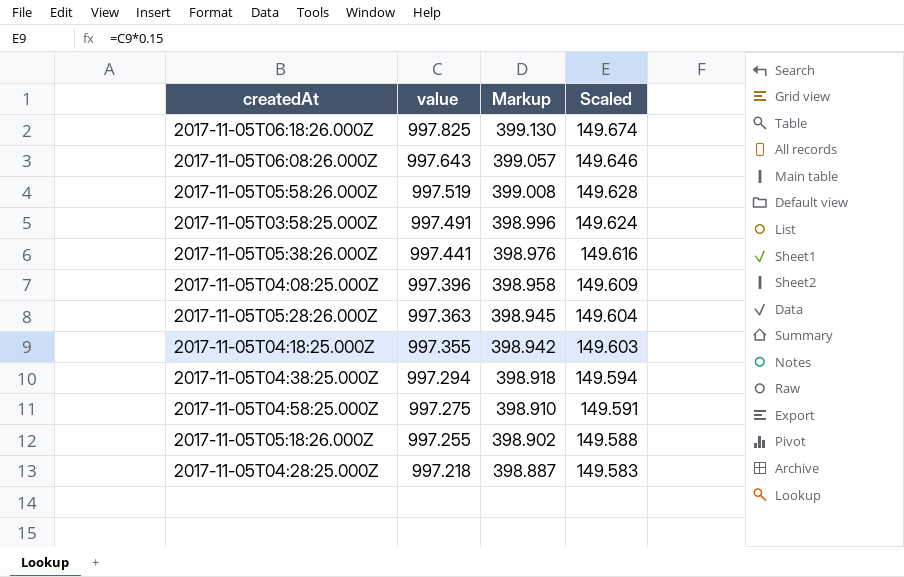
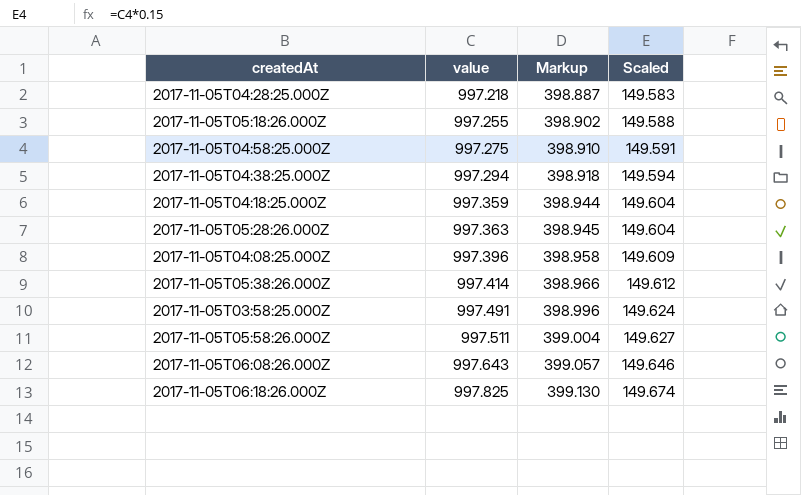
row order: value descending -> value ascending
2017-11-05T04:18:25.000Z | value: 997.355 -> 997.359
2017-11-05T04:18:25.000Z | Markup: 398.942 -> 398.944
2017-11-05T04:18:25.000Z | Scaled: 149.603 -> 149.604
2017-11-05T05:38:26.000Z | value: 997.441 -> 997.414
2017-11-05T05:38:26.000Z | Markup: 398.976 -> 398.966
2017-11-05T05:38:26.000Z | Scaled: 149.616 -> 149.612
2017-11-05T05:58:26.000Z | value: 997.519 -> 997.511
2017-11-05T05:58:26.000Z | Markup: 399.008 -> 399.004
2017-11-05T05:58:26.000Z | Scaled: 149.628 -> 149.627

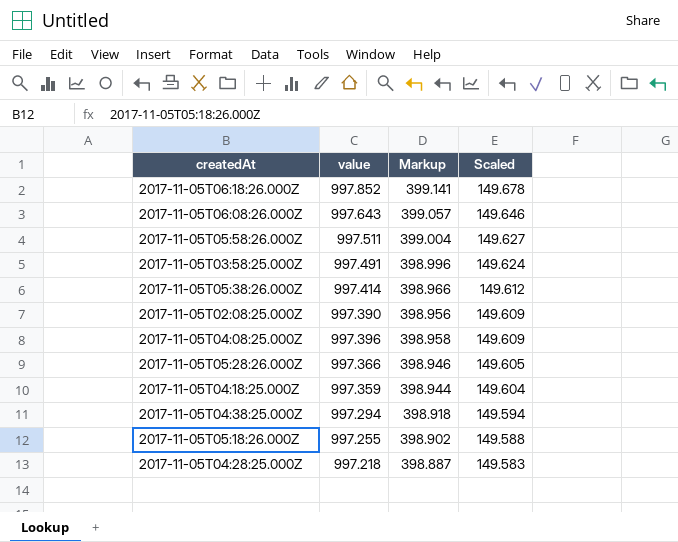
row order: value ascending -> Scaled descending
row 2017-11-05T04:58:25.000Z: 997.275 | 398.910 | 149.591 -> none
2017-11-05T06:18:26.000Z | value: 997.825 -> 997.852
2017-11-05T06:18:26.000Z | Markup: 399.130 -> 399.141
2017-11-05T06:18:26.000Z | Scaled: 149.674 -> 149.678
row 2017-11-05T02:08:25.000Z: none -> 997.390 | 398.956 | 149.609
2017-11-05T05:28:26.000Z | value: 997.363 -> 997.366
2017-11-05T05:28:26.000Z | Markup: 398.945 -> 398.946
2017-11-05T05:28:26.000Z | Scaled: 149.604 -> 149.605

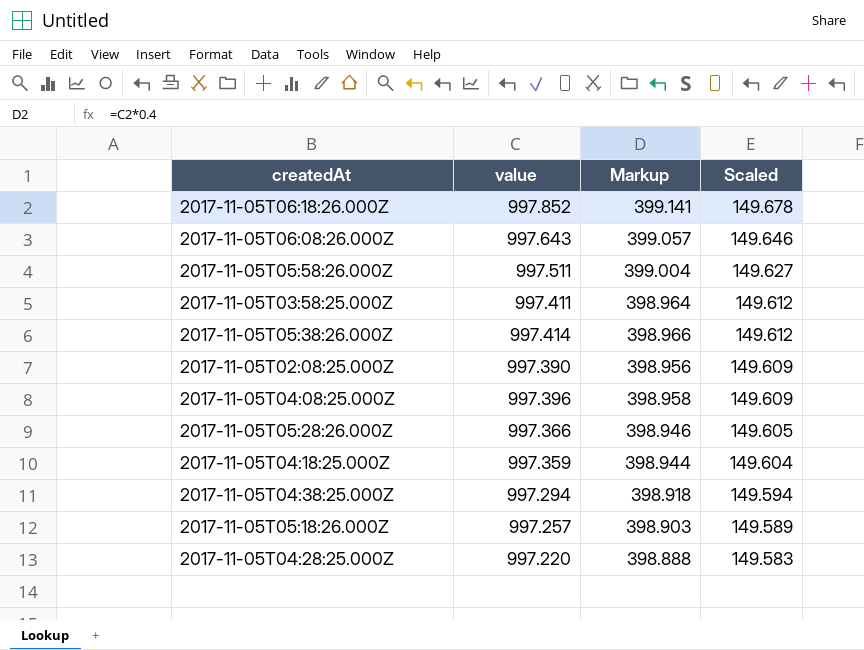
2017-11-05T03:58:25.000Z | value: 997.491 -> 997.411
2017-11-05T03:58:25.000Z | Markup: 398.996 -> 398.964
2017-11-05T03:58:25.000Z | Scaled: 149.624 -> 149.612
2017-11-05T05:18:26.000Z | value: 997.255 -> 997.257
2017-11-05T05:18:26.000Z | Markup: 398.902 -> 398.903
2017-11-05T05:18:26.000Z | Scaled: 149.588 -> 149.589
2017-11-05T04:28:25.000Z | value: 997.218 -> 997.220
2017-11-05T04:28:25.000Z | Markup: 398.887 -> 398.888

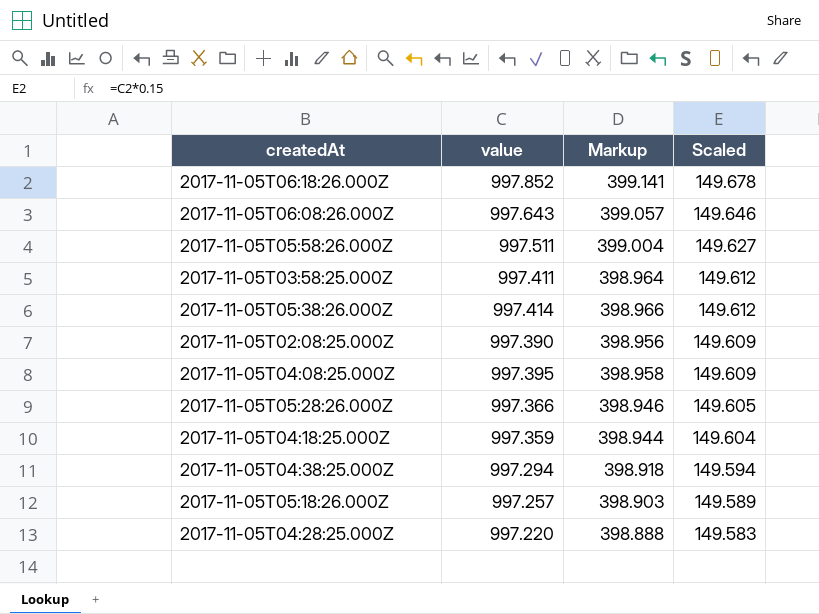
2017-11-05T04:08:25.000Z | value: 997.396 -> 997.395

